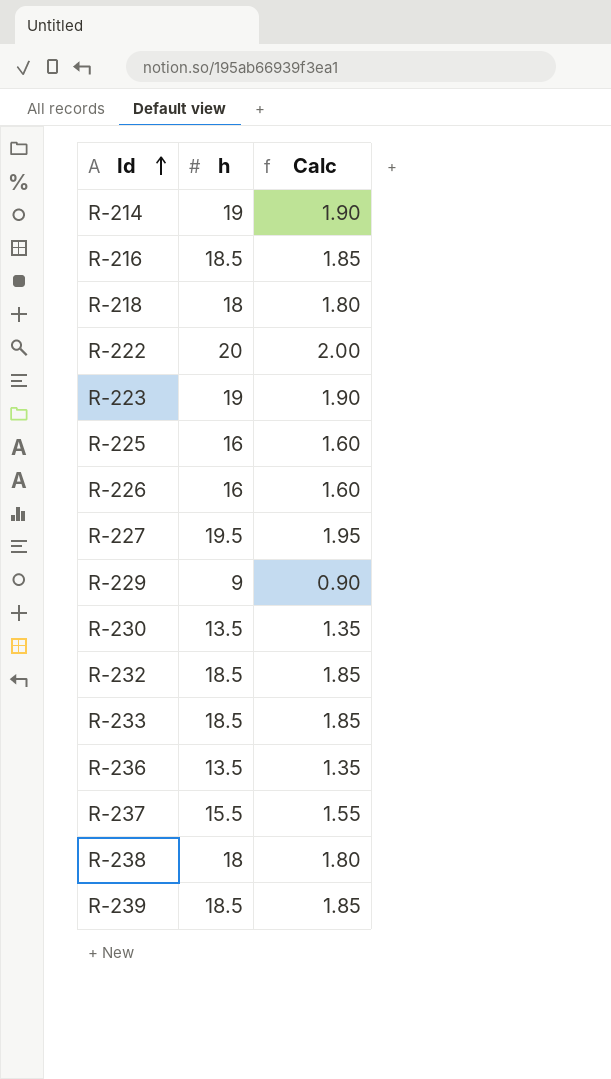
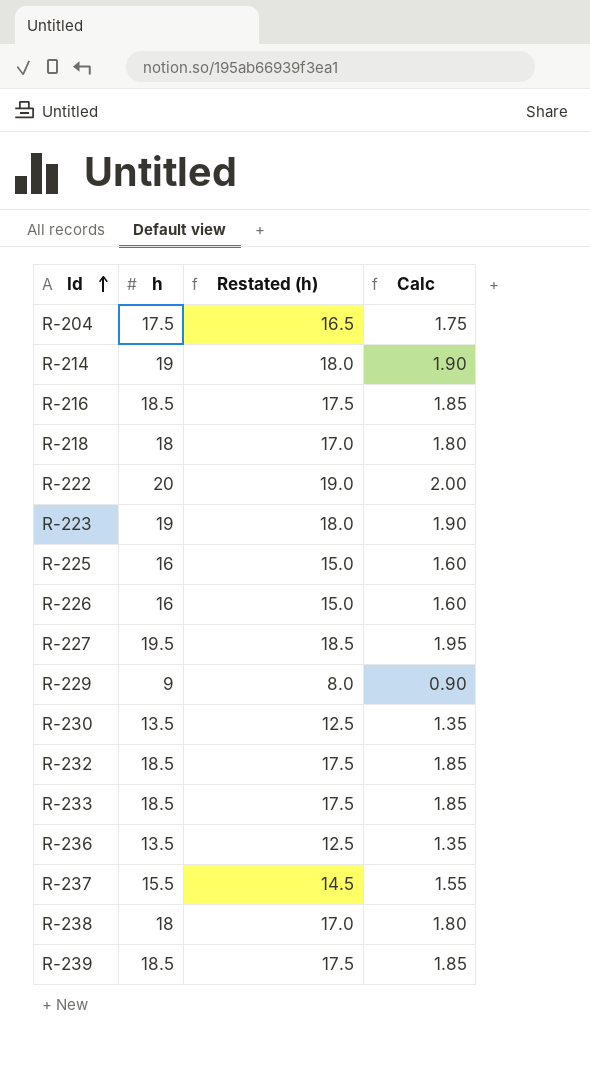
column Restated (h) | formula: none -> [h] - 1
row R-204: none -> 17.5 | 16.5 | 1.75

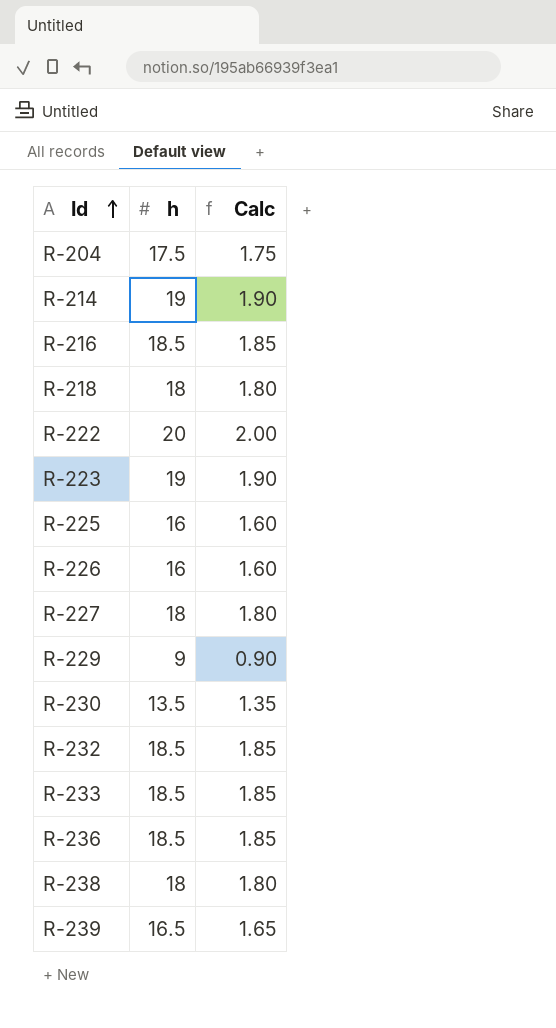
column Restated (h) | formula: [h] - 1 -> none
row R-237: 15.5 | 14.5 | 1.55 -> none
R-227 | h: 19.5 -> 18
R-227 | Calc: 1.95 -> 1.80
R-236 | h: 13.5 -> 18.5
R-236 | Calc: 1.35 -> 1.85
R-239 | h: 18.5 -> 16.5
R-239 | Calc: 1.85 -> 1.65

